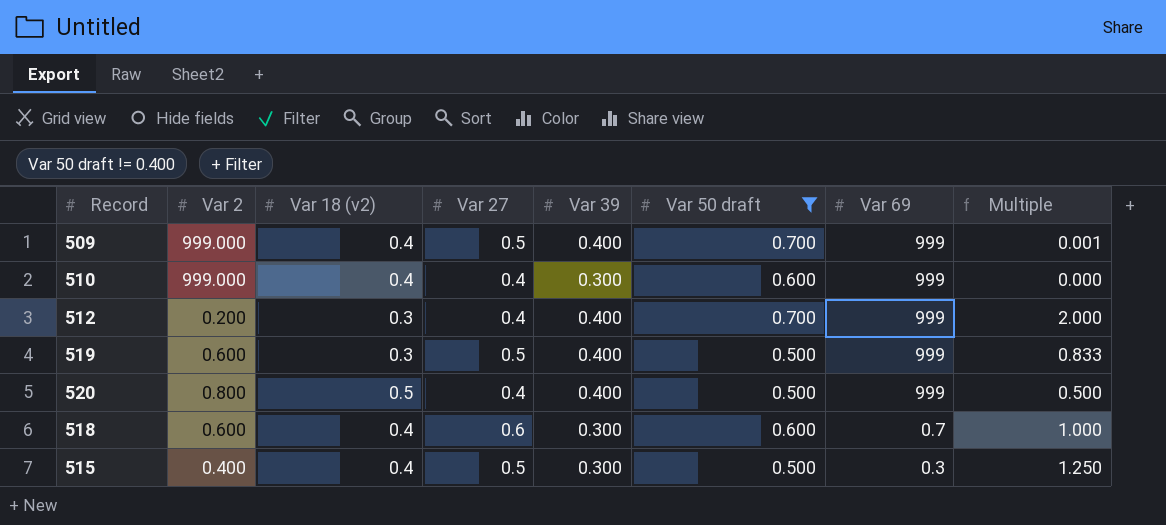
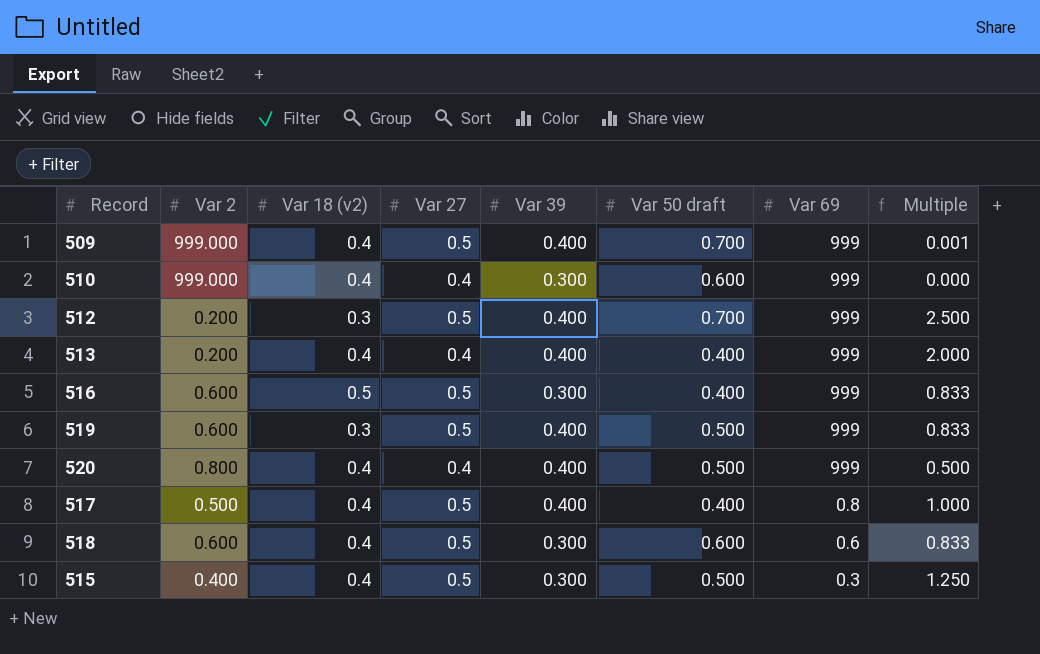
filter: Var 50 draft != 0.400 -> none
512 | Var 27: 0.4 -> 0.5
512 | Multiple: 2.000 -> 2.500
520 | Var 18 (v2): 0.5 -> 0.4
518 | Var 27: 0.6 -> 0.5
518 | Var 69: 0.7 -> 0.6
518 | Multiple: 1.000 -> 0.833

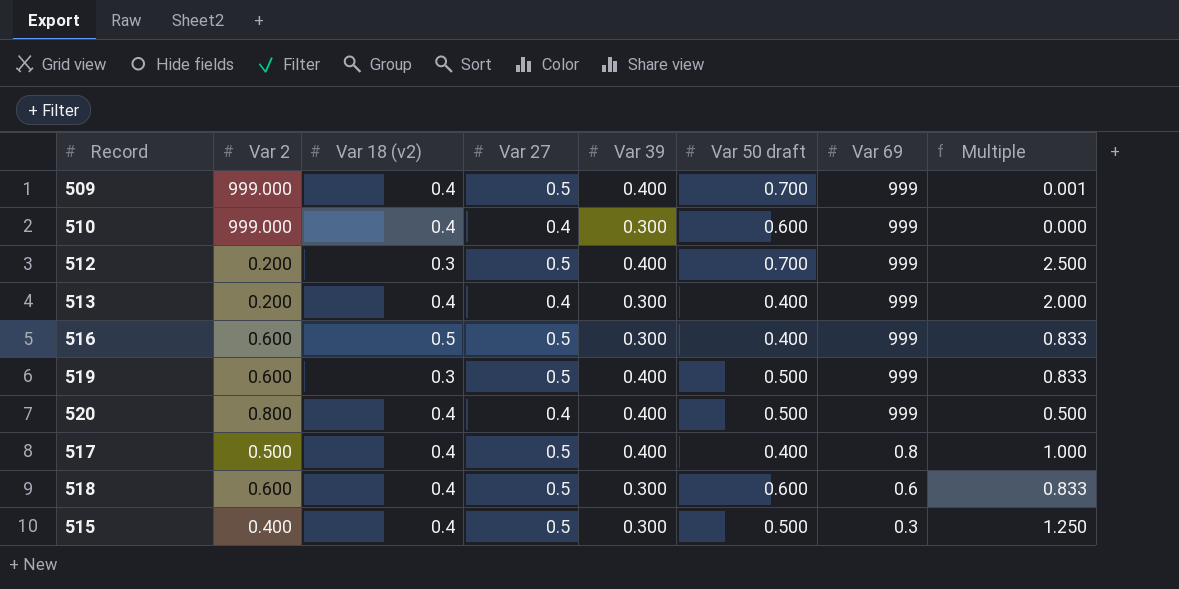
513 | Var 39: 0.400 -> 0.300

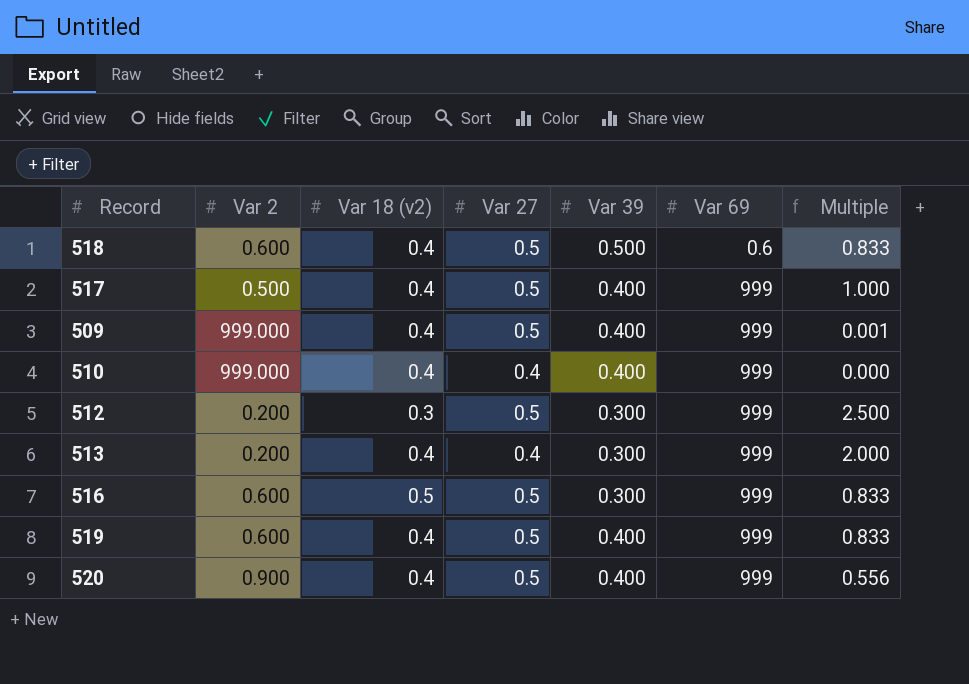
row order: Var 69 descending -> Var 69 ascending
column Var 50 draft | position: 6 -> none
row 515: 0.400 | 0.4 | 0.5 | 0.300 | 0.500 | 0.3 | 1.250 -> none
518 | Var 39: 0.300 -> 0.500
517 | Var 69: 0.8 -> 999
510 | Var 39: 0.300 -> 0.400
512 | Var 39: 0.400 -> 0.300
519 | Var 18 (v2): 0.3 -> 0.4
520 | Var 2: 0.800 -> 0.900
520 | Var 27: 0.4 -> 0.5
520 | Multiple: 0.500 -> 0.556

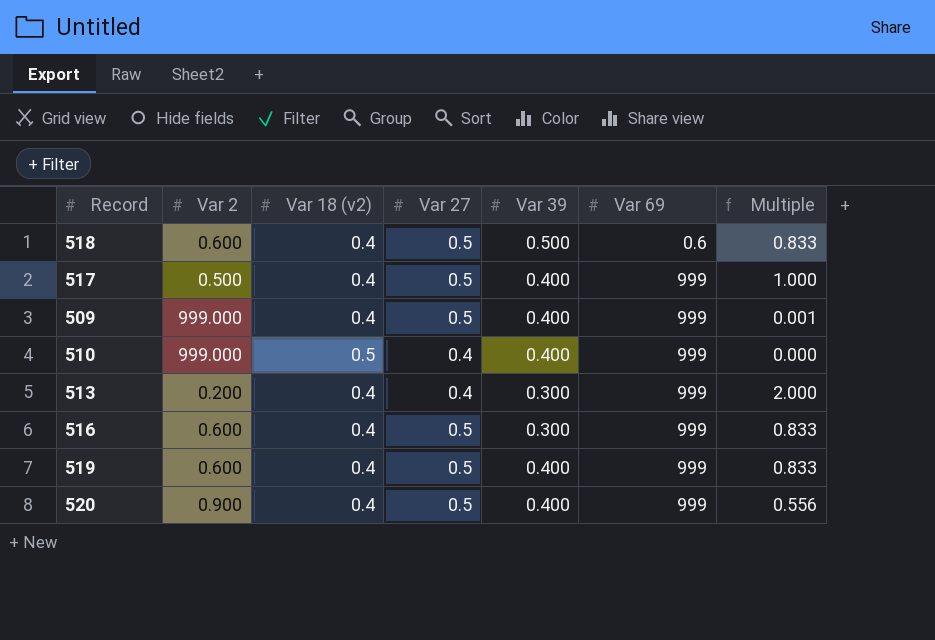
row 512: 0.200 | 0.3 | 0.5 | 0.300 | 999 | 2.500 -> none
510 | Var 18 (v2): 0.4 -> 0.5
516 | Var 18 (v2): 0.5 -> 0.4

